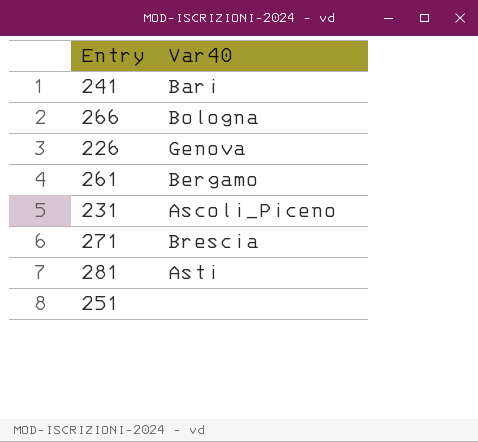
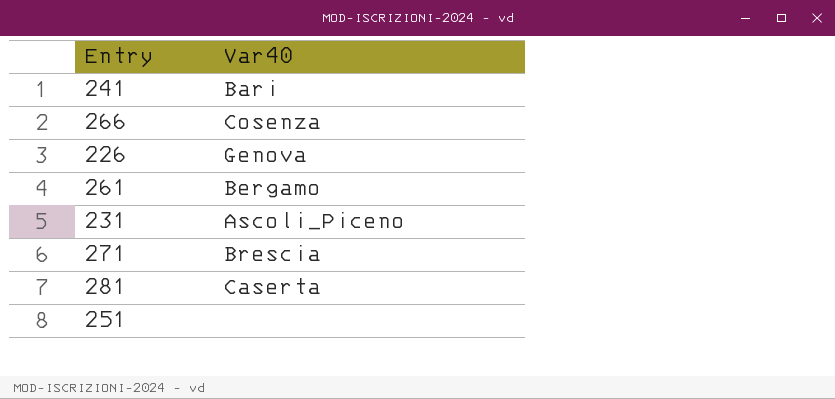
266 | Var40: Bologna -> Cosenza
281 | Var40: Asti -> Caserta

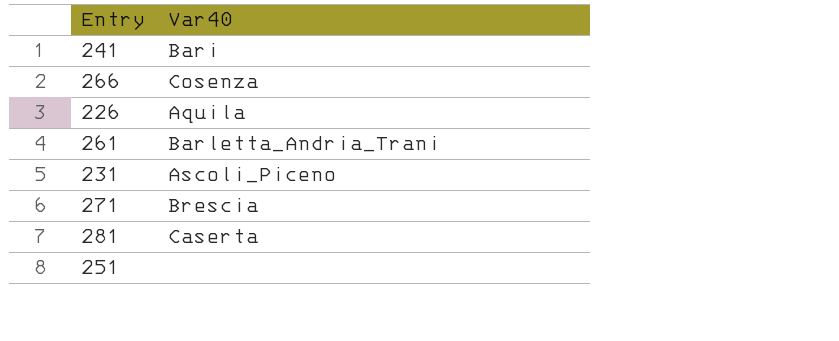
226 | Var40: Genova -> Aquila
261 | Var40: Bergamo -> Barletta_Andria_Trani

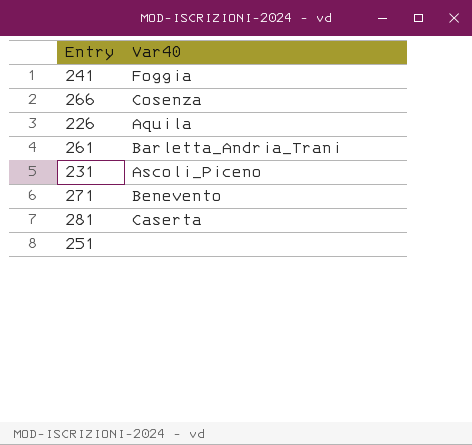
241 | Var40: Bari -> Foggia
271 | Var40: Brescia -> Benevento

